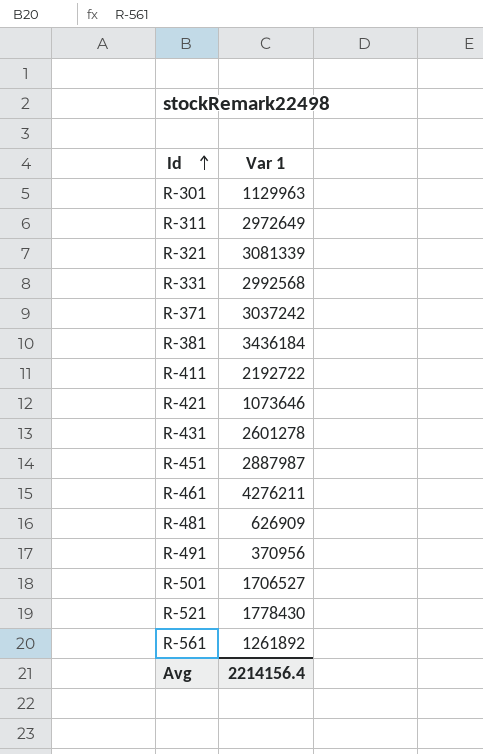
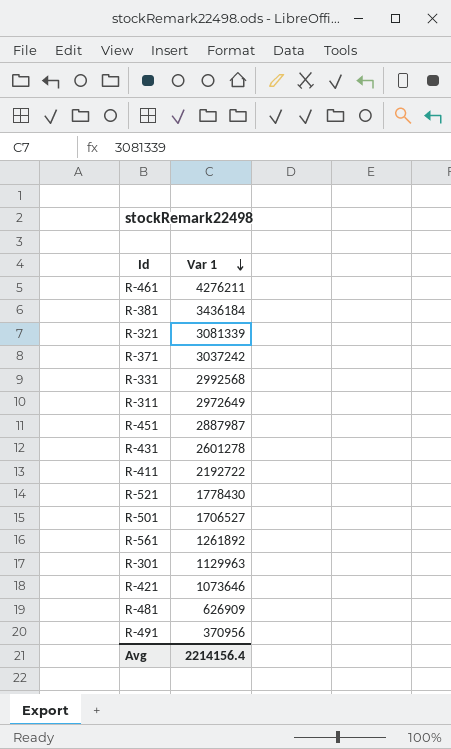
row order: Id ascending -> Var 1 descending

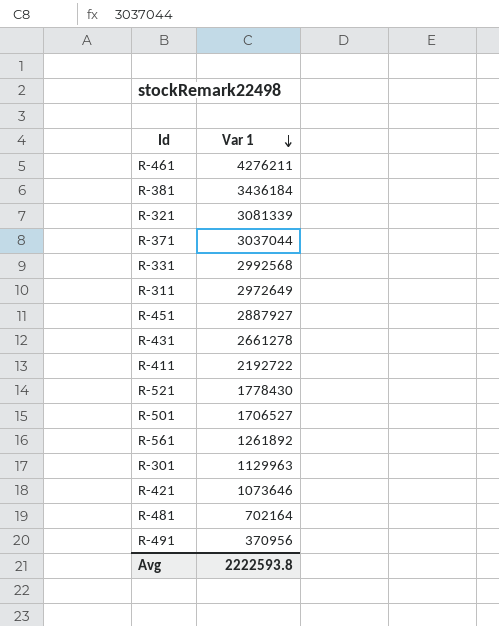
R-371 | Var 1: 3037242 -> 3037044
R-451 | Var 1: 2887987 -> 2887927
R-431 | Var 1: 2601278 -> 2661278
R-481 | Var 1: 626909 -> 702164
Avg | Var 1: 2214156.4 -> 2222593.8

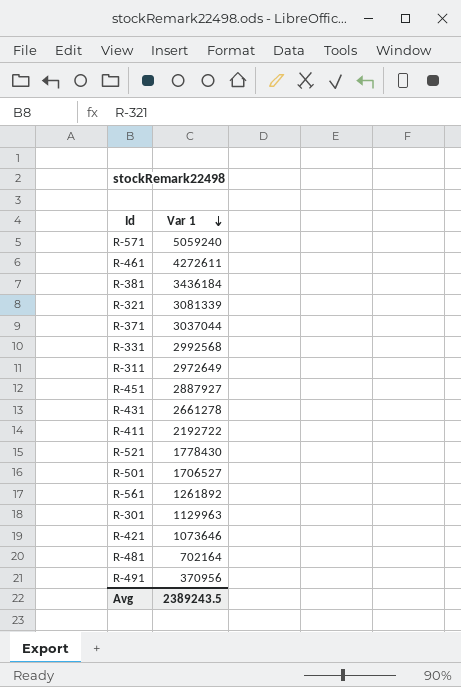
row R-571: none -> 5059240
R-461 | Var 1: 4276211 -> 4272611
Avg | Var 1: 2222593.8 -> 2389243.5

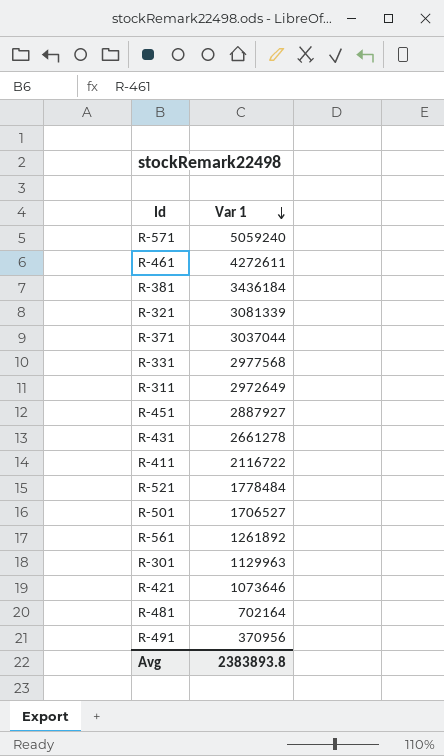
R-331 | Var 1: 2992568 -> 2977568
R-411 | Var 1: 2192722 -> 2116722
R-521 | Var 1: 1778430 -> 1778484
Avg | Var 1: 2389243.5 -> 2383893.8

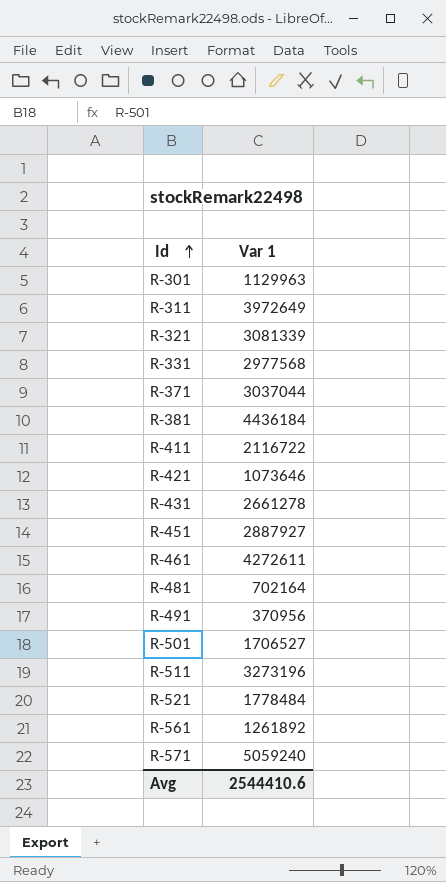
row order: Var 1 descending -> Id ascending
R-311 | Var 1: 2972649 -> 3972649
R-381 | Var 1: 3436184 -> 4436184
row R-511: none -> 3273196
Avg | Var 1: 2383893.8 -> 2544410.6

